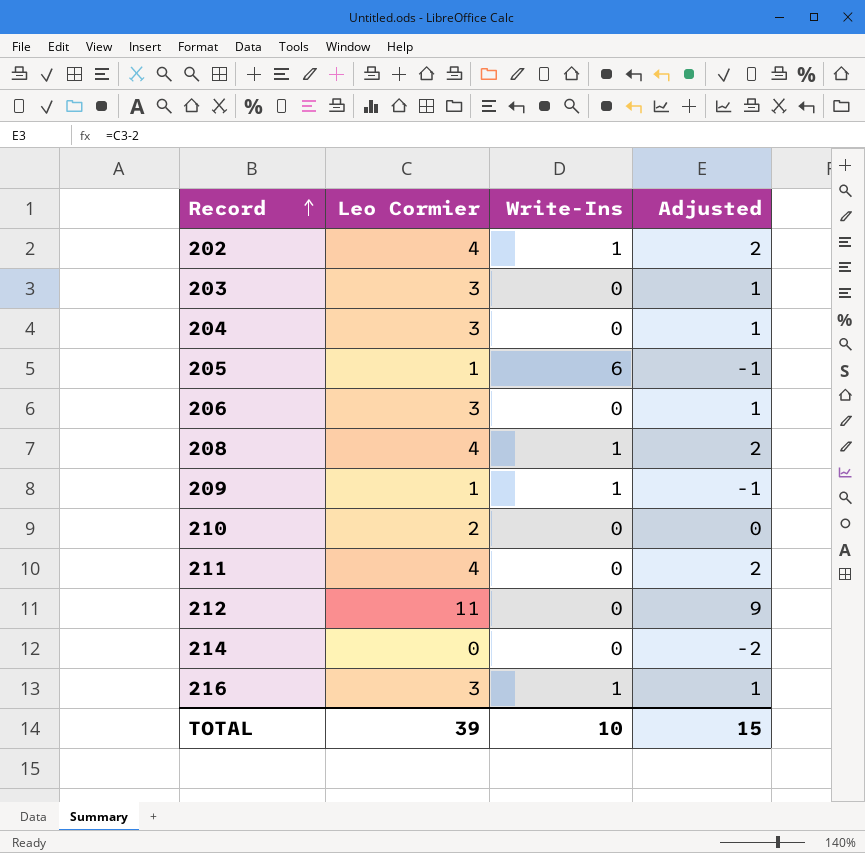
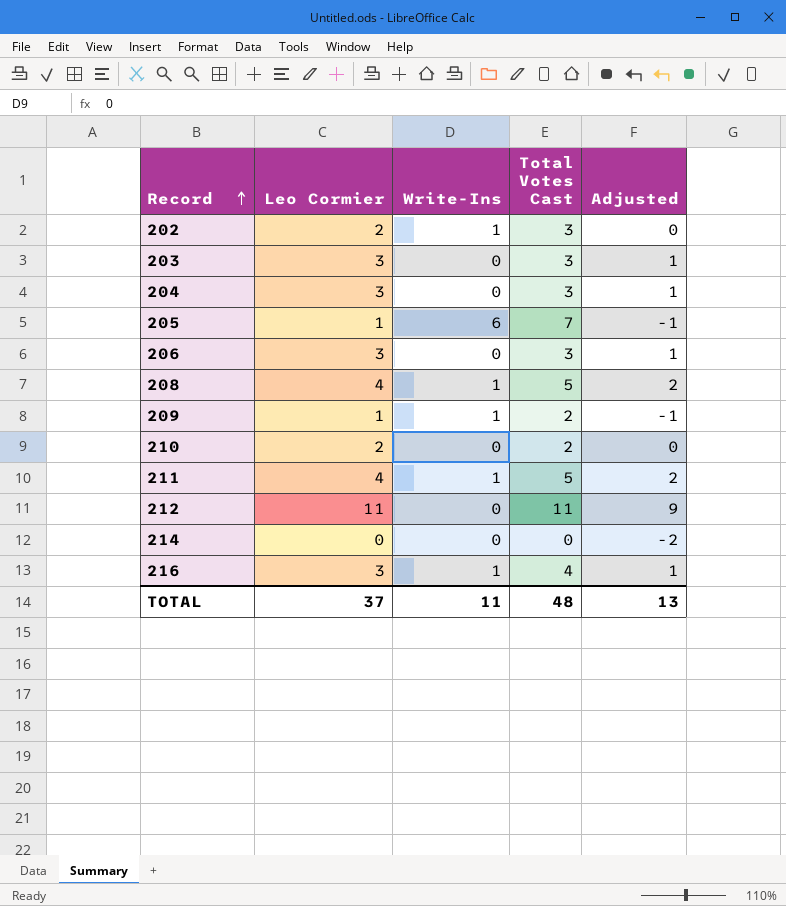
column Total Votes Cast | formula: none -> [Leo Cormier] + [Write-Ins]
202 | Leo Cormier: 4 -> 2
202 | Adjusted: 2 -> 0
211 | Write-Ins: 0 -> 1
TOTAL | Leo Cormier: 39 -> 37
TOTAL | Write-Ins: 10 -> 11
TOTAL | Adjusted: 15 -> 13

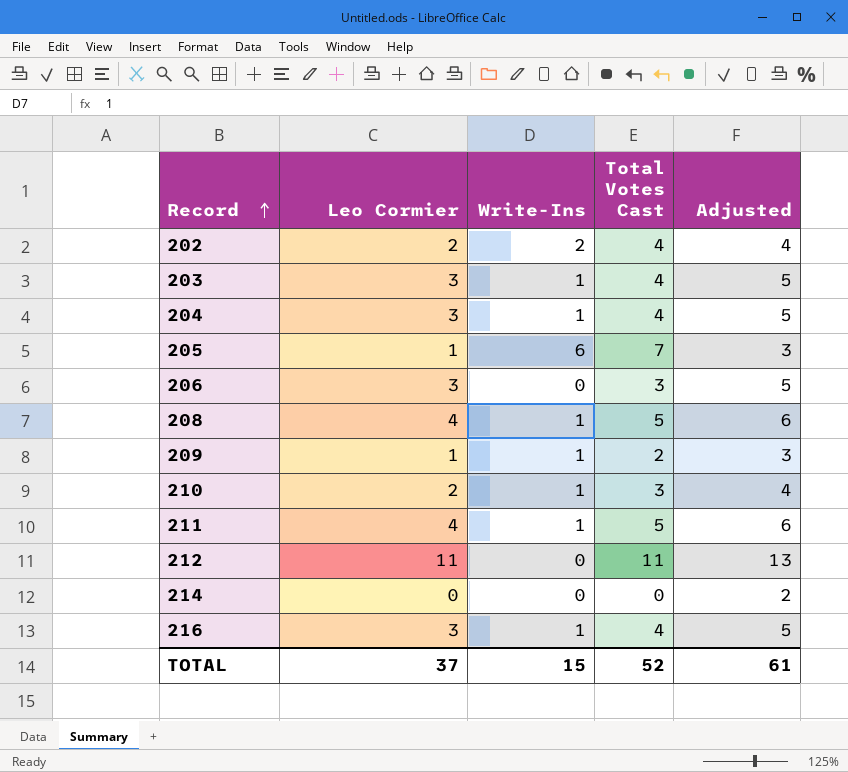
column Adjusted | formula: [Leo Cormier] - 2 -> [Leo Cormier] + 2
202 | Write-Ins: 1 -> 2
202 | Total Votes Cast: 3 -> 4
203 | Write-Ins: 0 -> 1
203 | Total Votes Cast: 3 -> 4
204 | Write-Ins: 0 -> 1
204 | Total Votes Cast: 3 -> 4
210 | Write-Ins: 0 -> 1
210 | Total Votes Cast: 2 -> 3
TOTAL | Write-Ins: 11 -> 15
TOTAL | Total Votes Cast: 48 -> 52
TOTAL | Adjusted: 13 -> 61

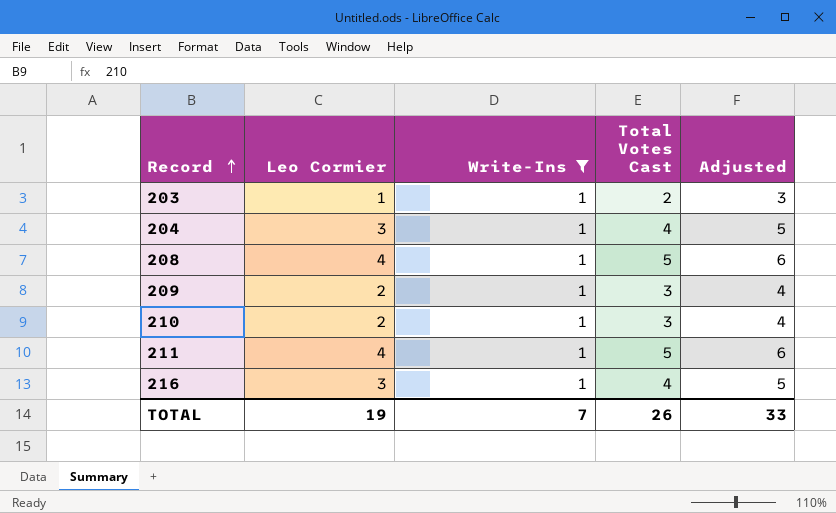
filter: none -> Write-Ins = 1
203 | Leo Cormier: 3 -> 1
203 | Total Votes Cast: 4 -> 2
203 | Adjusted: 5 -> 3
209 | Leo Cormier: 1 -> 2
209 | Total Votes Cast: 2 -> 3
209 | Adjusted: 3 -> 4
TOTAL | Leo Cormier: 37 -> 19
TOTAL | Write-Ins: 15 -> 7
TOTAL | Total Votes Cast: 52 -> 26
TOTAL | Adjusted: 61 -> 33

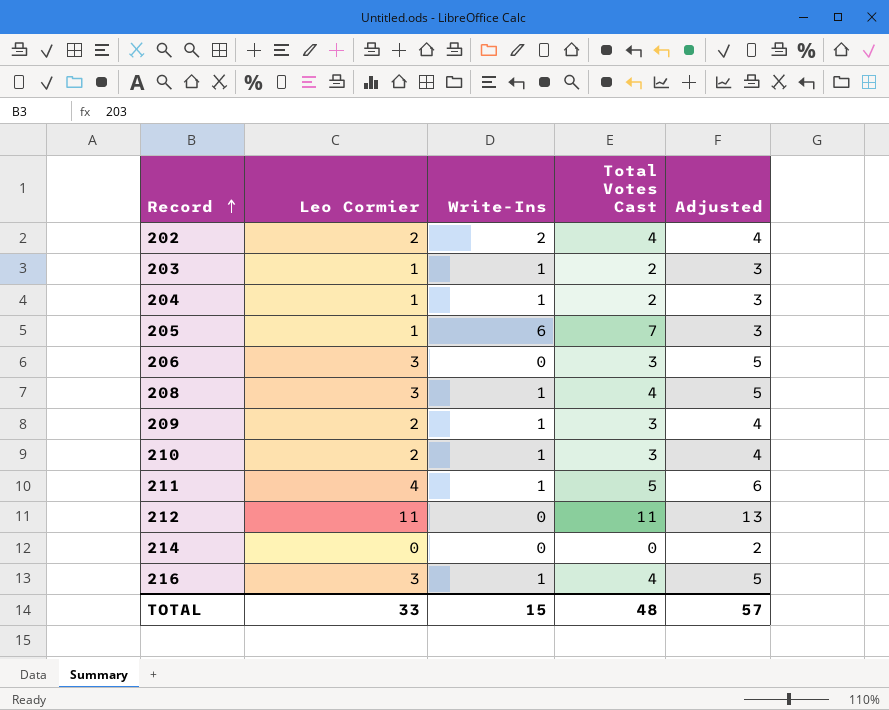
filter: Write-Ins = 1 -> none
204 | Leo Cormier: 3 -> 1
204 | Total Votes Cast: 4 -> 2
204 | Adjusted: 5 -> 3
208 | Leo Cormier: 4 -> 3
208 | Total Votes Cast: 5 -> 4
208 | Adjusted: 6 -> 5
TOTAL | Leo Cormier: 19 -> 33
TOTAL | Write-Ins: 7 -> 15
TOTAL | Total Votes Cast: 26 -> 48
TOTAL | Adjusted: 33 -> 57

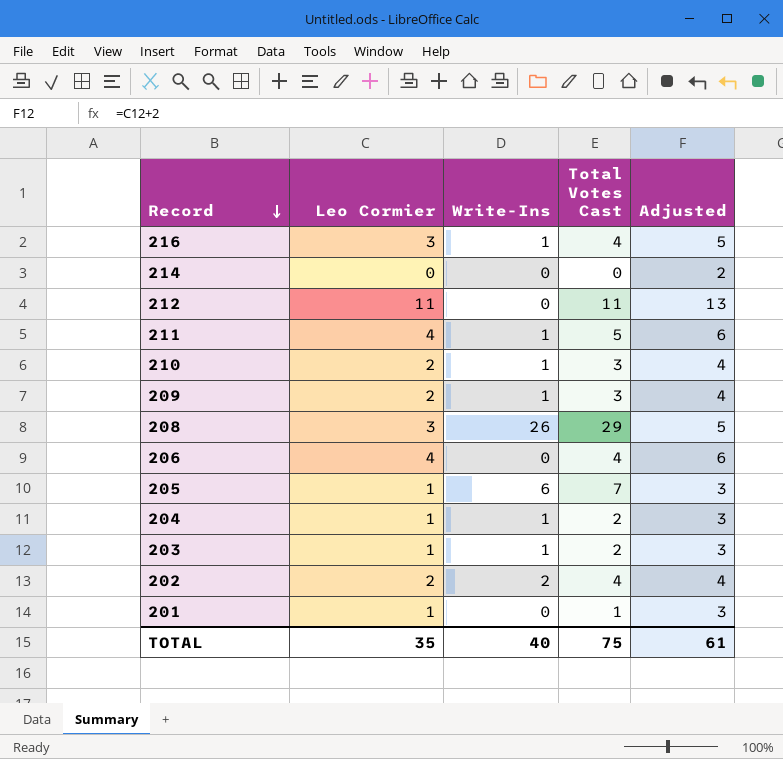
row order: Record ascending -> Record descending
208 | Write-Ins: 1 -> 26
208 | Total Votes Cast: 4 -> 29
206 | Leo Cormier: 3 -> 4
206 | Total Votes Cast: 3 -> 4
206 | Adjusted: 5 -> 6
row 201: none -> 1 | 0 | 1 | 3
TOTAL | Leo Cormier: 33 -> 35
TOTAL | Write-Ins: 15 -> 40
TOTAL | Total Votes Cast: 48 -> 75
TOTAL | Adjusted: 57 -> 61

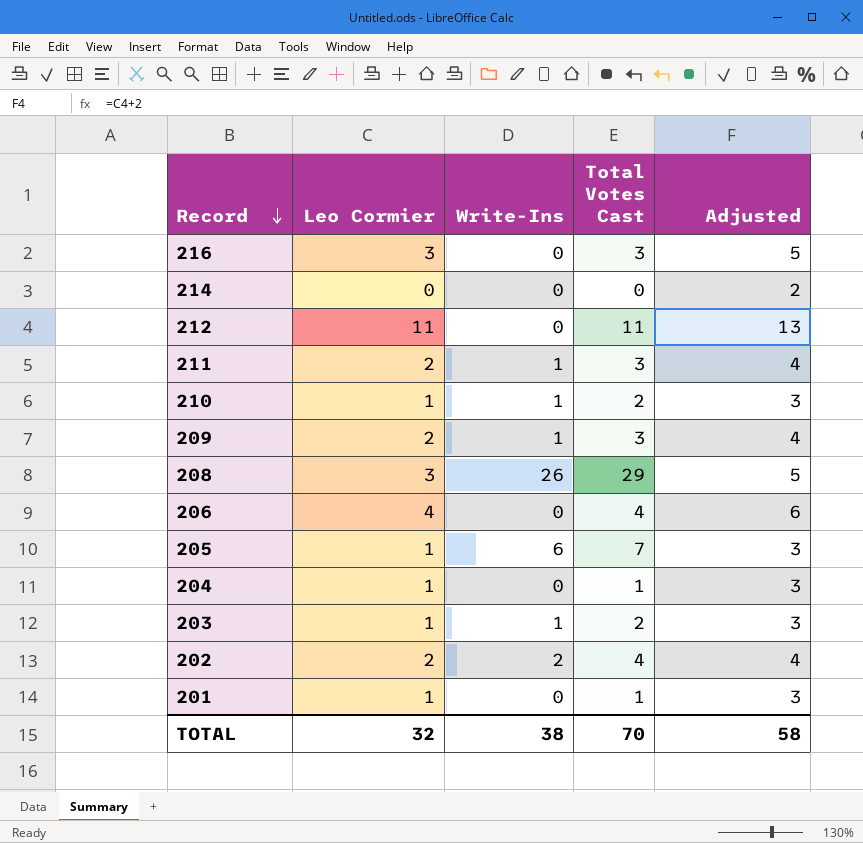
216 | Write-Ins: 1 -> 0
216 | Total Votes Cast: 4 -> 3
211 | Leo Cormier: 4 -> 2
211 | Total Votes Cast: 5 -> 3
211 | Adjusted: 6 -> 4
210 | Leo Cormier: 2 -> 1
210 | Total Votes Cast: 3 -> 2
210 | Adjusted: 4 -> 3
204 | Write-Ins: 1 -> 0
204 | Total Votes Cast: 2 -> 1
TOTAL | Leo Cormier: 35 -> 32
TOTAL | Write-Ins: 40 -> 38
TOTAL | Total Votes Cast: 75 -> 70
TOTAL | Adjusted: 61 -> 58

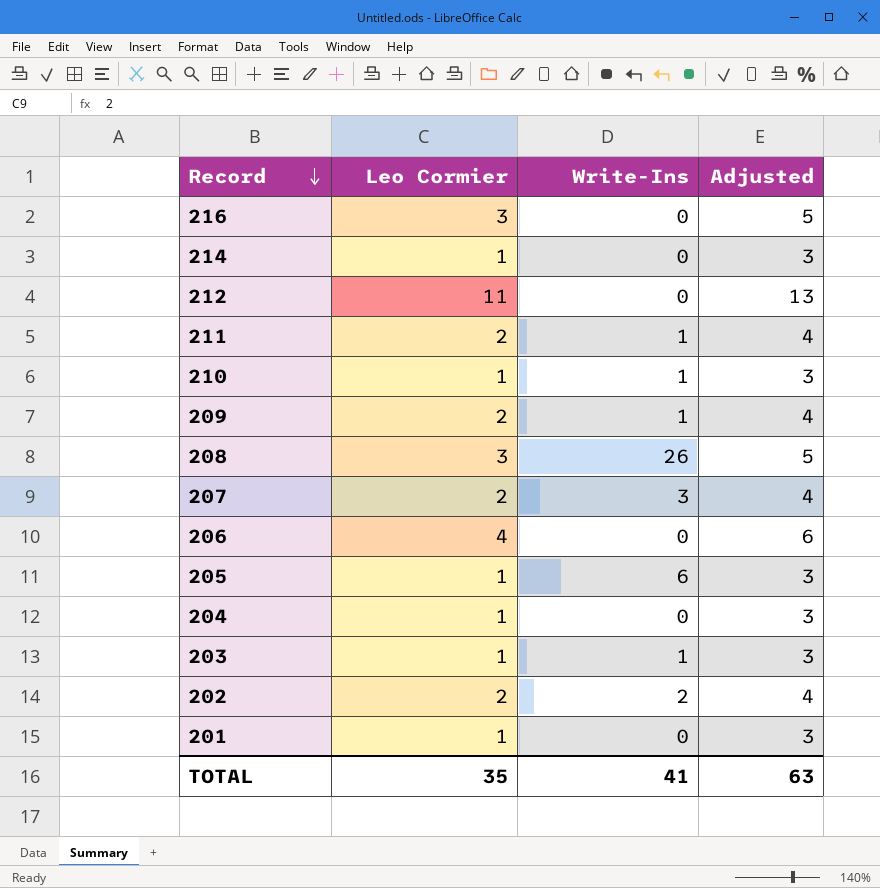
column Total Votes Cast | formula: [Leo Cormier] + [Write-Ins] -> none
214 | Leo Cormier: 0 -> 1
214 | Adjusted: 2 -> 3
row 207: none -> 2 | 3 | 4
TOTAL | Leo Cormier: 32 -> 35
TOTAL | Write-Ins: 38 -> 41
TOTAL | Adjusted: 58 -> 63

